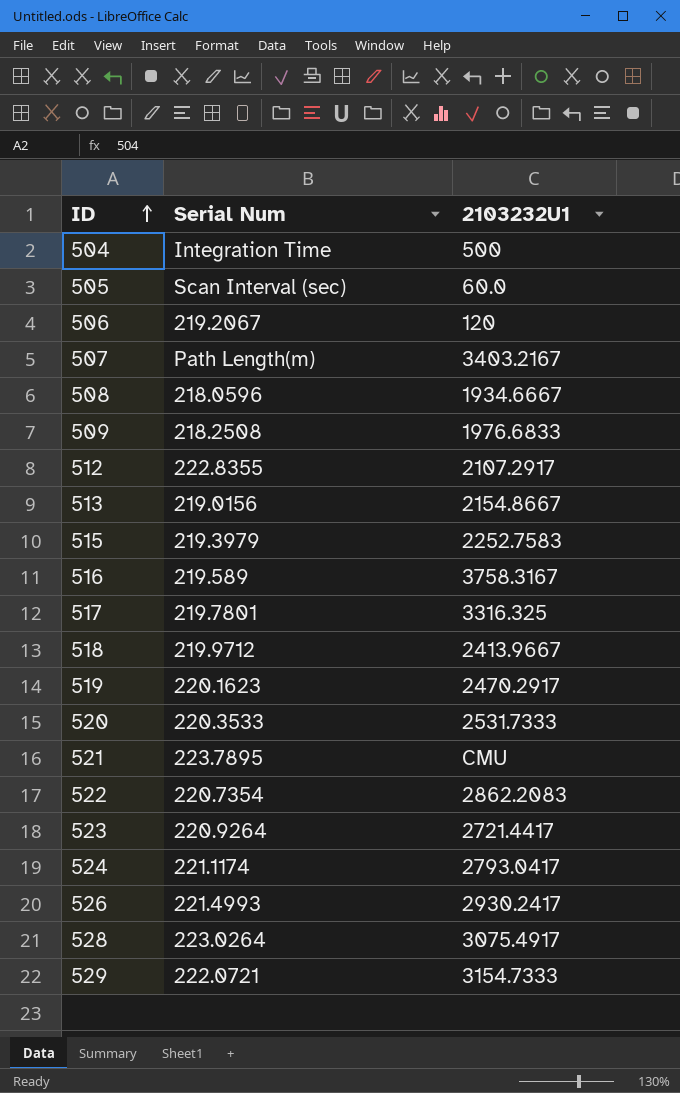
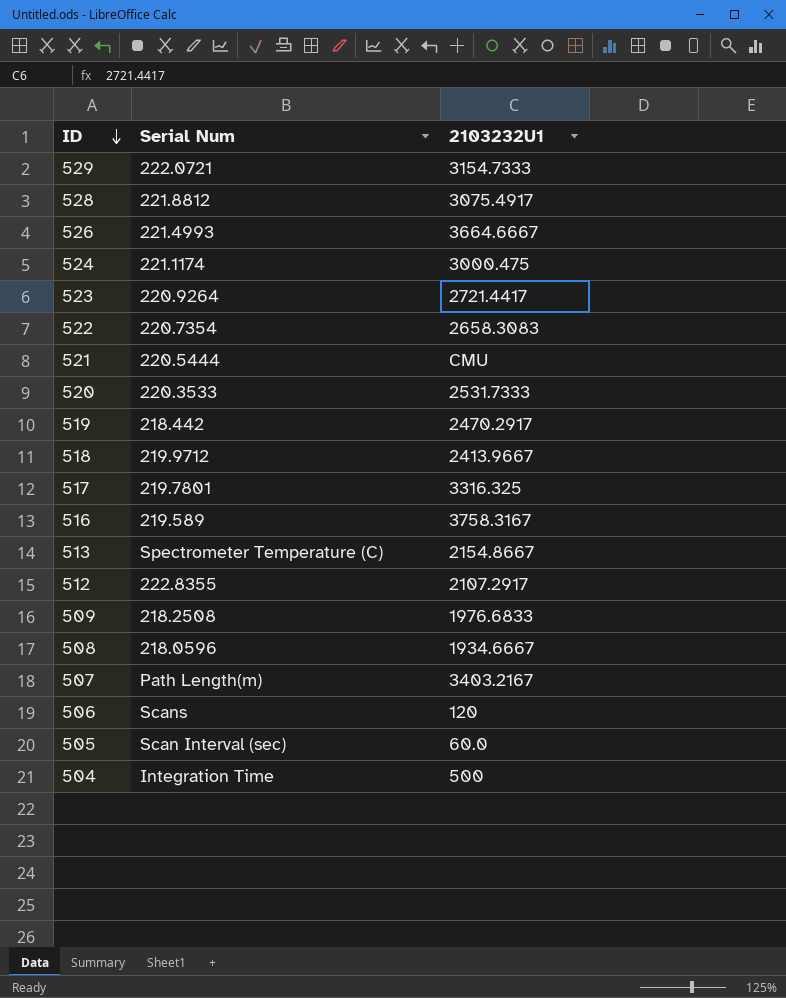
row order: ID ascending -> ID descending
row 515: 219.3979 | 2252.7583 -> none
528 | Serial Num: 223.0264 -> 221.8812
526 | 2103232U1: 2930.2417 -> 3664.6667
524 | 2103232U1: 2793.0417 -> 3000.475
522 | 2103232U1: 2862.2083 -> 2658.3083
521 | Serial Num: 223.7895 -> 220.5444
519 | Serial Num: 220.1623 -> 218.442
513 | Serial Num: 219.0156 -> Spectrometer Temperature (C)
506 | Serial Num: 219.2067 -> Scans

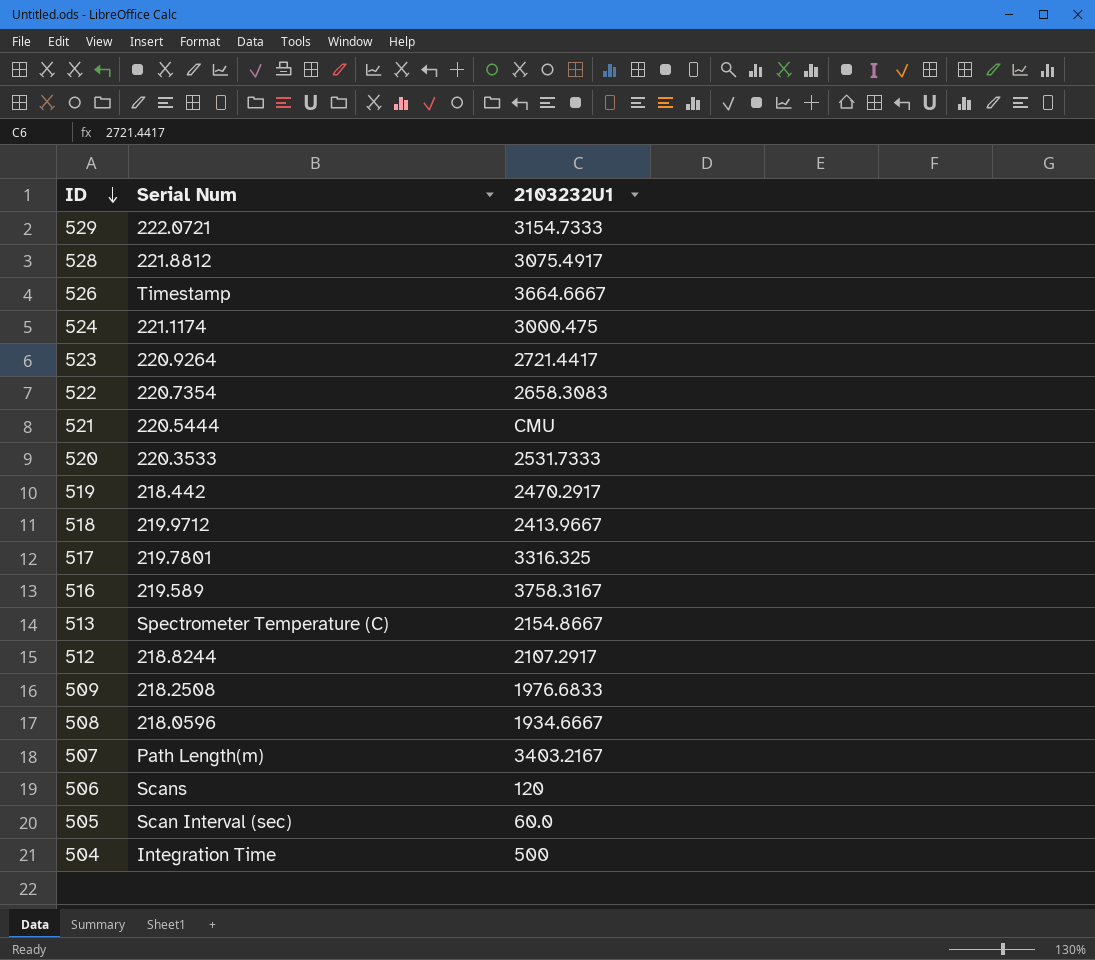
526 | Serial Num: 221.4993 -> Timestamp
512 | Serial Num: 222.8355 -> 218.8244

